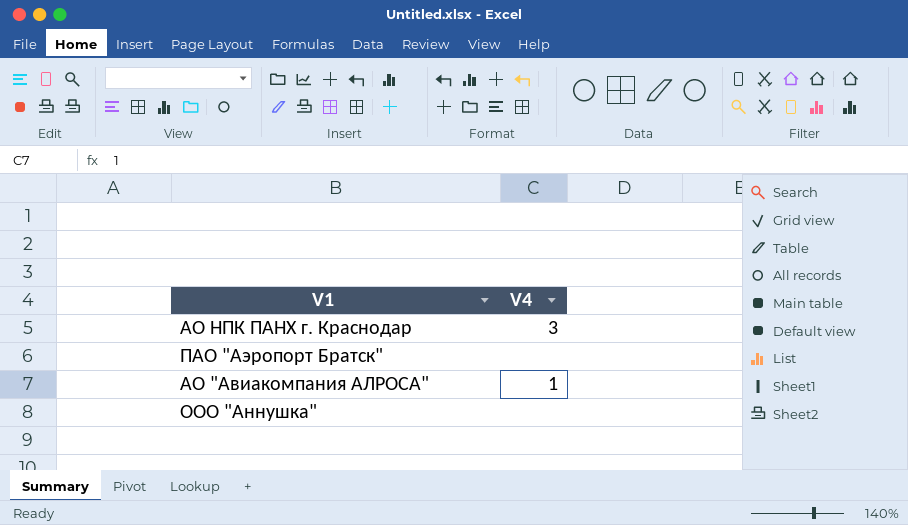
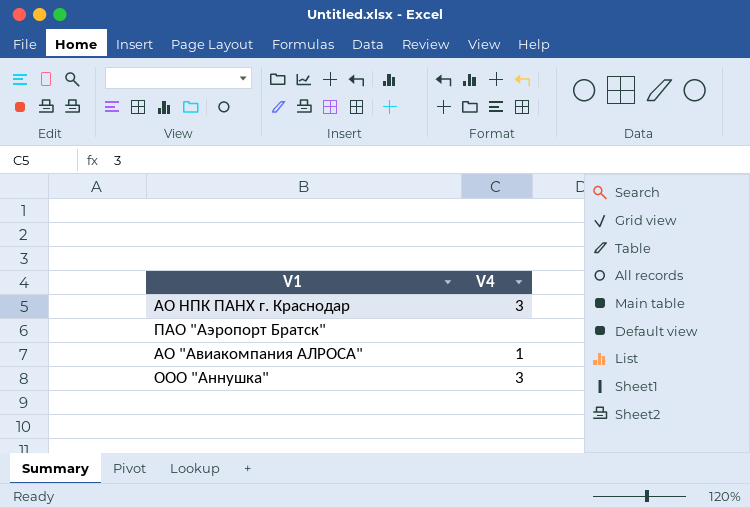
ООО "Аннушка" | V4: none -> 3

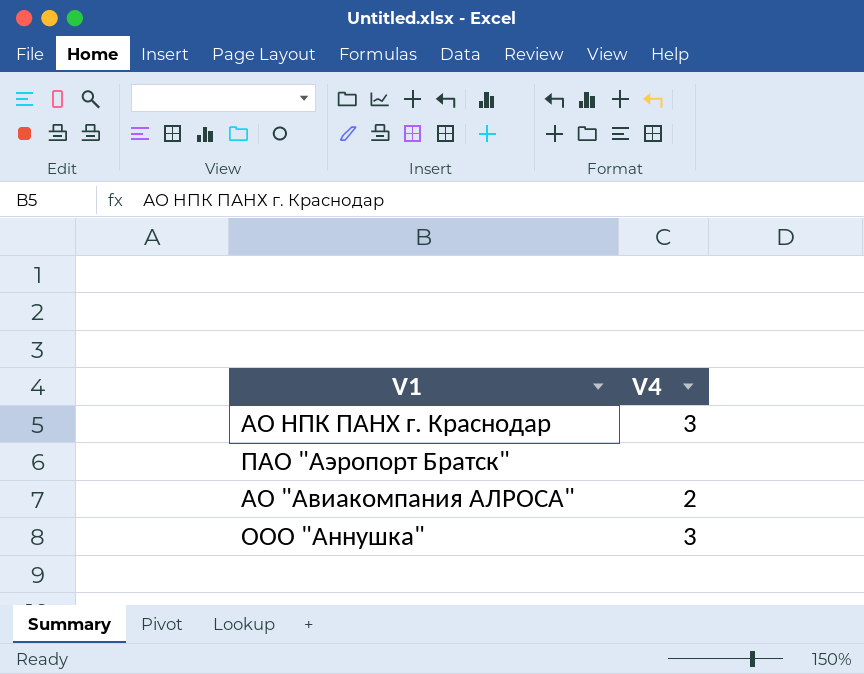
АО "Авиакомпания АЛРОСА" | V4: 1 -> 2

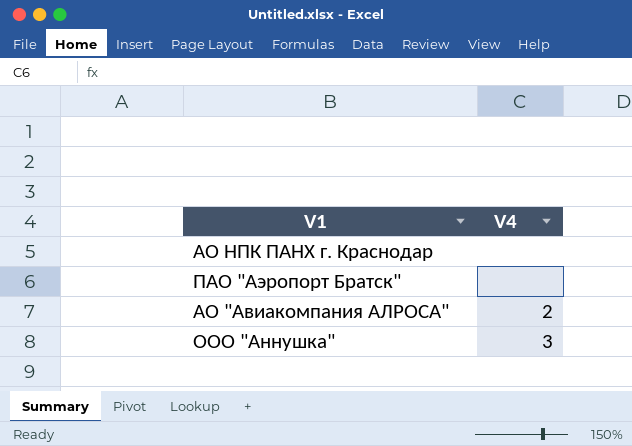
АО НПК ПАНХ г. Краснодар | V4: 3 -> none

